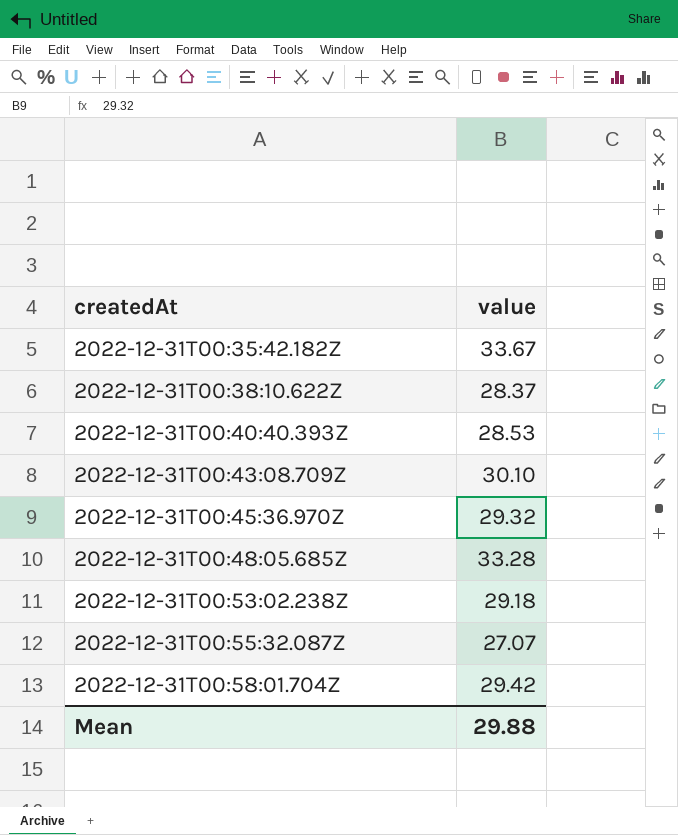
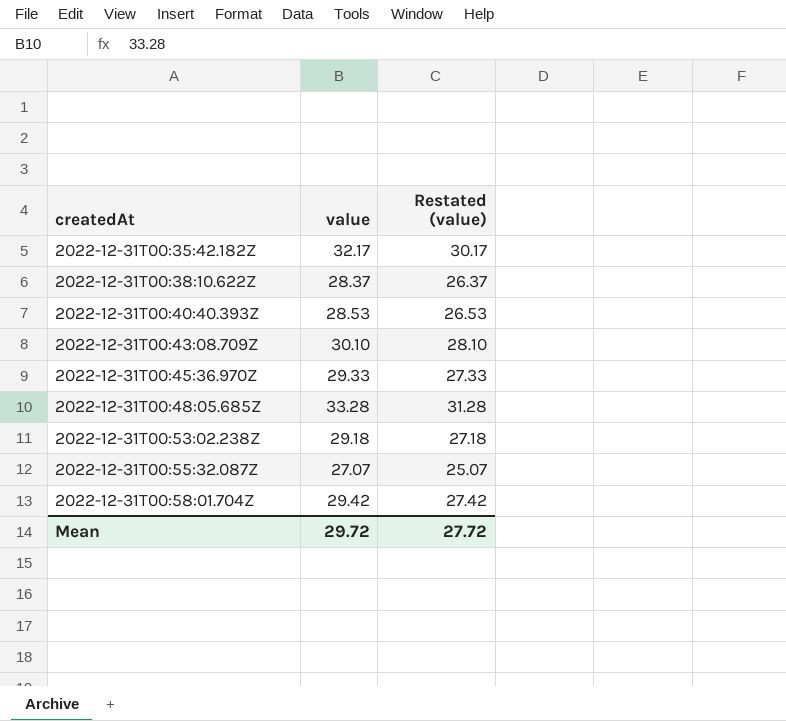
column Restated (value) | formula: none -> [value] - 2
2022-12-31T00:35:42.182Z | value: 33.67 -> 32.17
2022-12-31T00:45:36.970Z | value: 29.32 -> 29.33
Mean | value: 29.88 -> 29.72

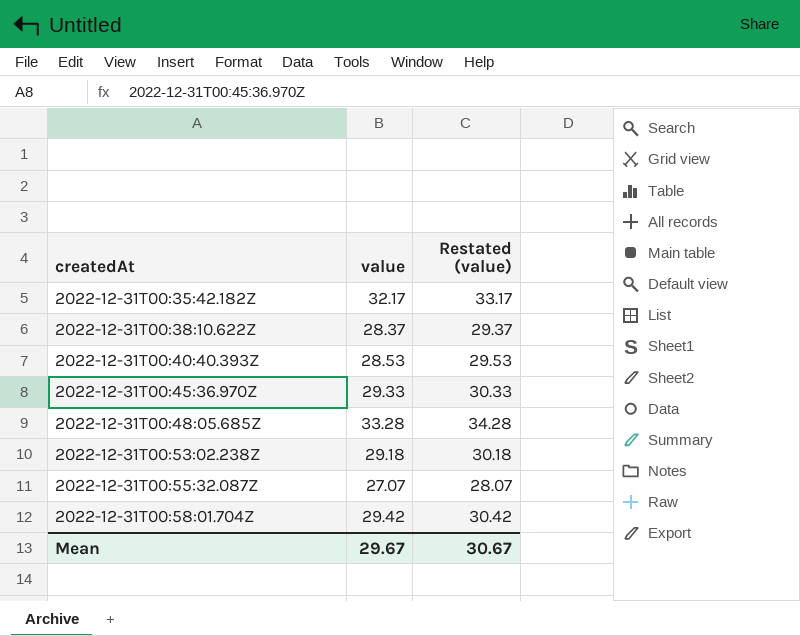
column Restated (value) | formula: [value] - 2 -> [value] + 1
row 2022-12-31T00:43:08.709Z: 30.10 | 28.10 -> none
Mean | value: 29.72 -> 29.67
Mean | Restated (value): 27.72 -> 30.67

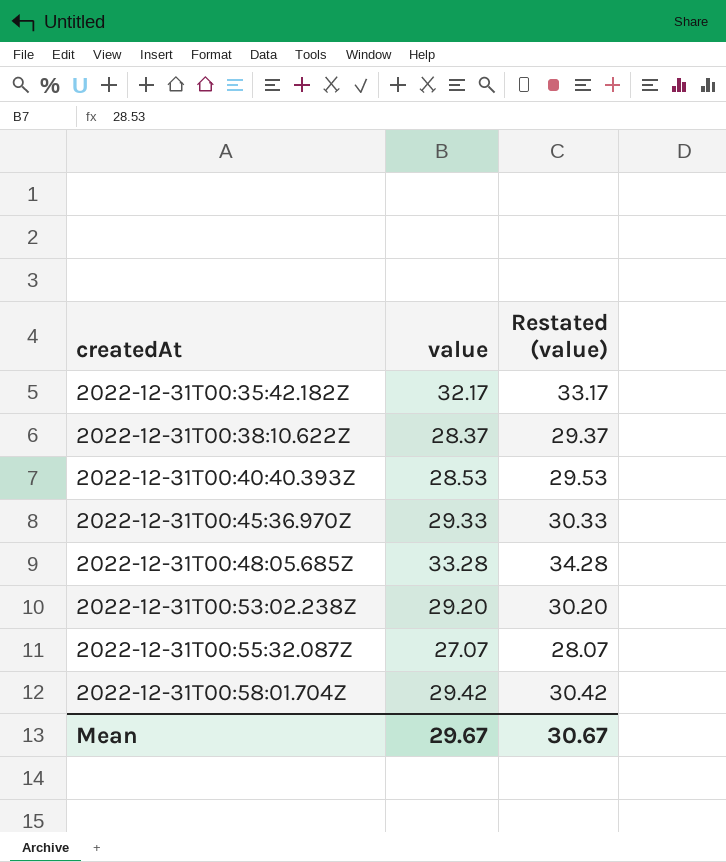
2022-12-31T00:53:02.238Z | value: 29.18 -> 29.20
2022-12-31T00:53:02.238Z | Restated (value): 30.18 -> 30.20

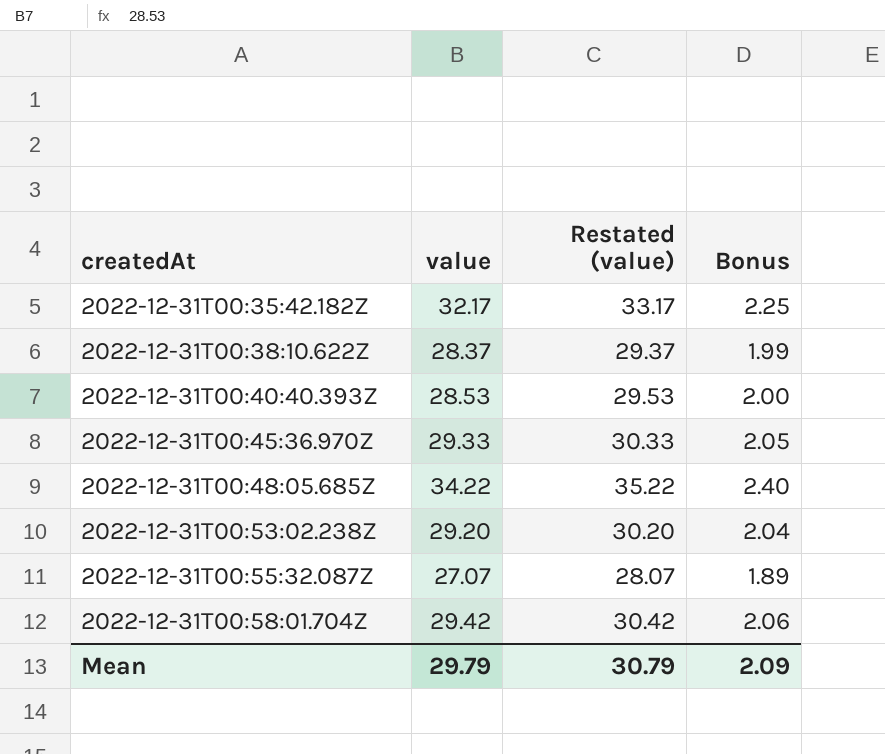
column Bonus | formula: none -> [value] * 0.07
2022-12-31T00:48:05.685Z | value: 33.28 -> 34.22
2022-12-31T00:48:05.685Z | Restated (value): 34.28 -> 35.22
Mean | value: 29.67 -> 29.79
Mean | Restated (value): 30.67 -> 30.79

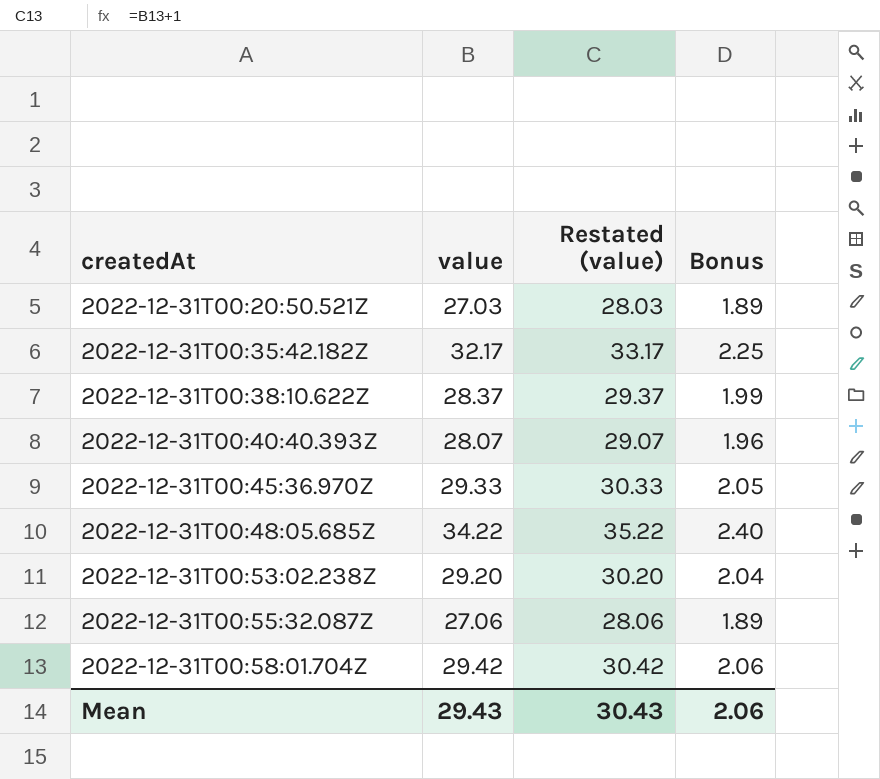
row 2022-12-31T00:20:50.521Z: none -> 27.03 | 28.03 | 1.89
2022-12-31T00:40:40.393Z | value: 28.53 -> 28.07
2022-12-31T00:40:40.393Z | Restated (value): 29.53 -> 29.07
2022-12-31T00:40:40.393Z | Bonus: 2.00 -> 1.96
2022-12-31T00:55:32.087Z | value: 27.07 -> 27.06
2022-12-31T00:55:32.087Z | Restated (value): 28.07 -> 28.06
Mean | value: 29.79 -> 29.43
Mean | Restated (value): 30.79 -> 30.43
Mean | Bonus: 2.09 -> 2.06

